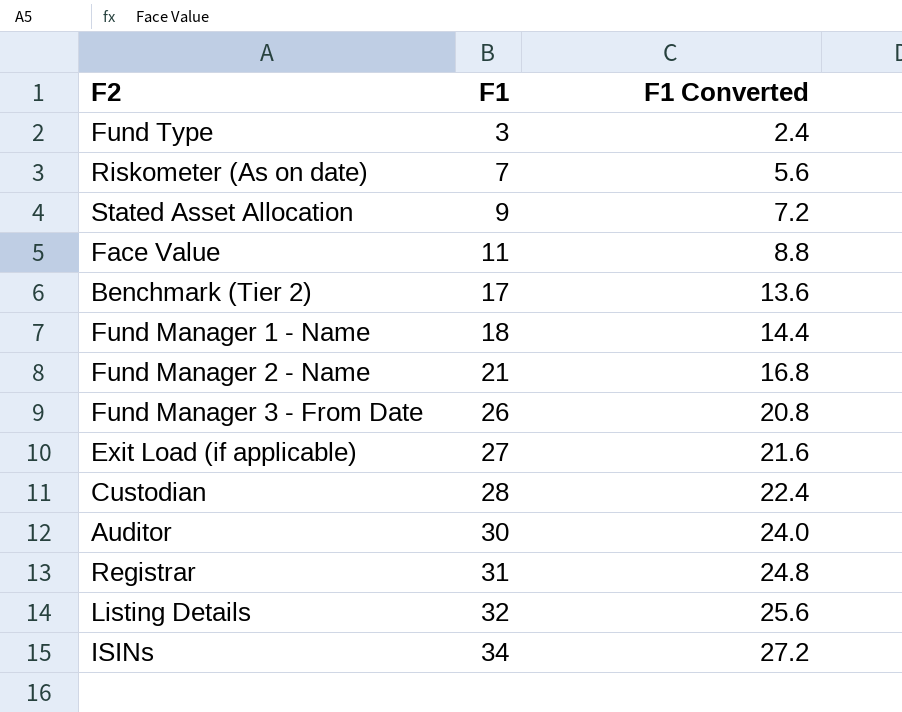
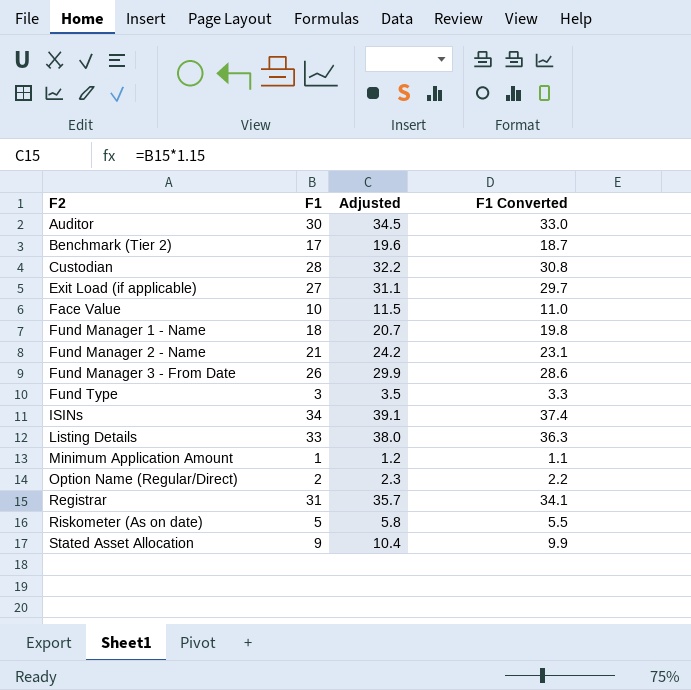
row order: F1 ascending -> F2 ascending
column Adjusted | formula: none -> [F1] * 1.15
column F1 Converted | formula: [F1] * 0.8 -> [F1] * 1.1
Face Value | F1: 11 -> 10
Listing Details | F1: 32 -> 33
row Minimum Application Amount: none -> 1 | 1.2 | 1.1
row Option Name (Regular/Direct): none -> 2 | 2.3 | 2.2
Riskometer (As on date) | F1: 7 -> 5

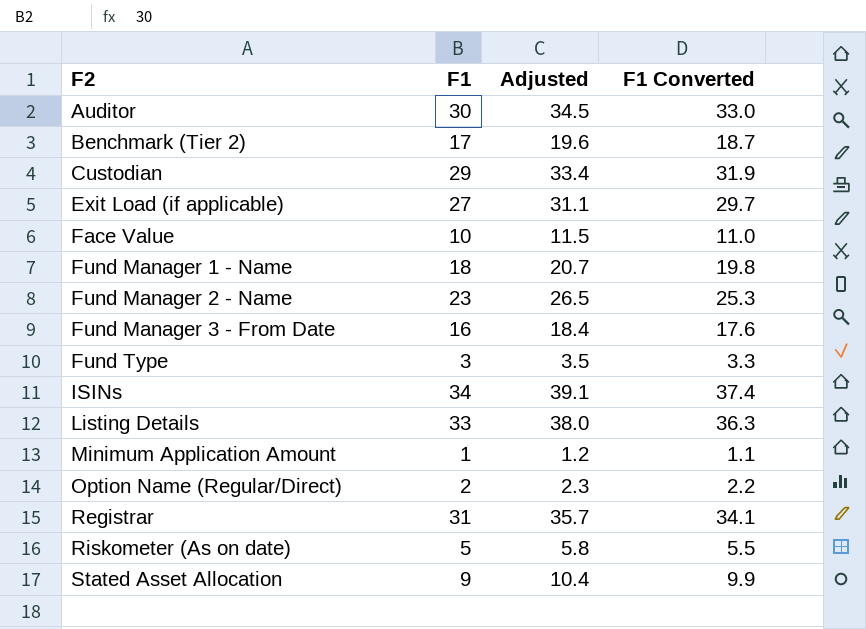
Custodian | F1: 28 -> 29
Custodian | Adjusted: 32.2 -> 33.4
Custodian | F1 Converted: 30.8 -> 31.9
Fund Manager 2 - Name | F1: 21 -> 23
Fund Manager 2 - Name | Adjusted: 24.2 -> 26.5
Fund Manager 2 - Name | F1 Converted: 23.1 -> 25.3
Fund Manager 3 - From Date | F1: 26 -> 16
Fund Manager 3 - From Date | Adjusted: 29.9 -> 18.4
Fund Manager 3 - From Date | F1 Converted: 28.6 -> 17.6

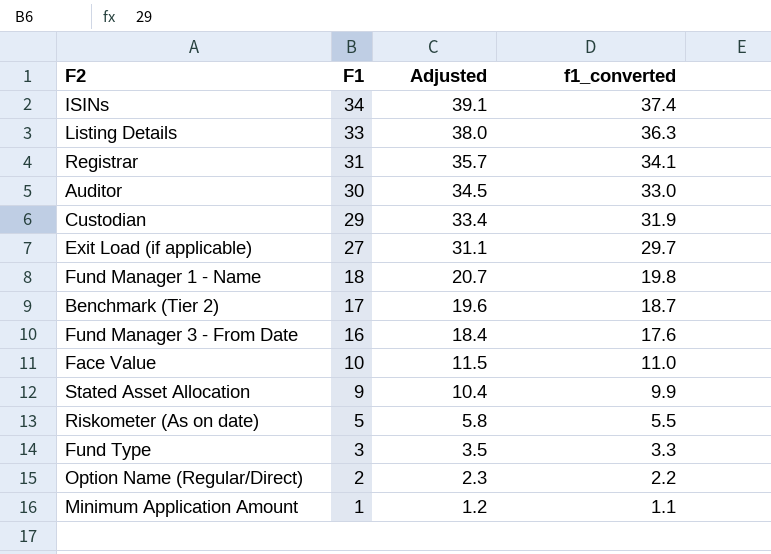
row order: F2 ascending -> F1 descending
column name: F1 Converted -> f1_converted
row Fund Manager 2 - Name: 23 | 26.5 | 25.3 -> none

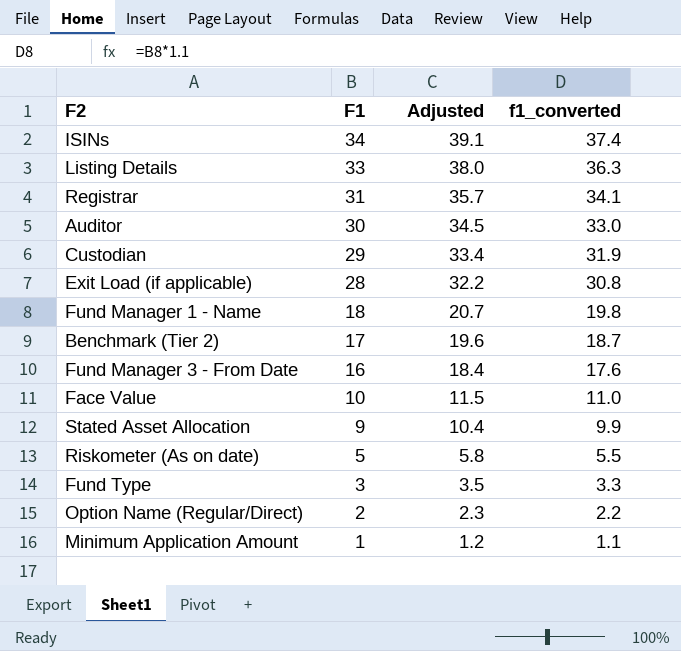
Exit Load (if applicable) | F1: 27 -> 28
Exit Load (if applicable) | Adjusted: 31.1 -> 32.2
Exit Load (if applicable) | f1_converted: 29.7 -> 30.8

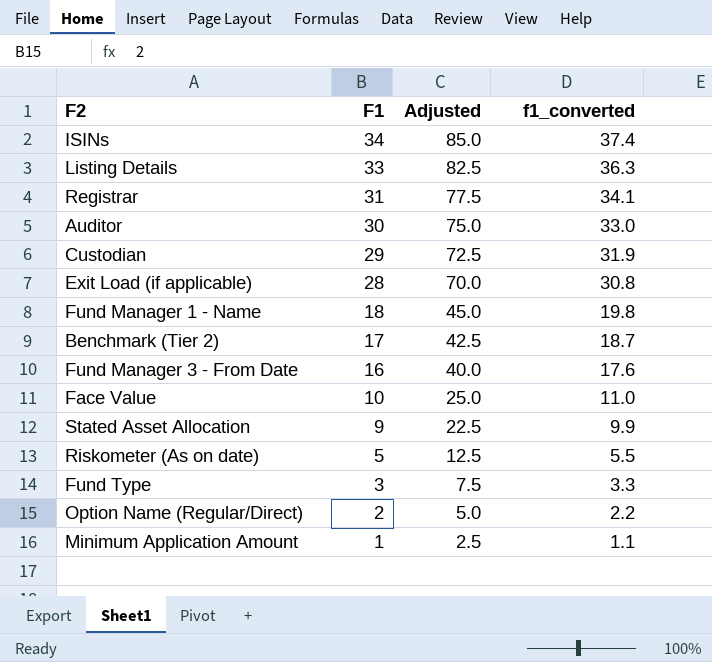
column Adjusted | formula: [F1] * 1.15 -> [F1] * 2.5

